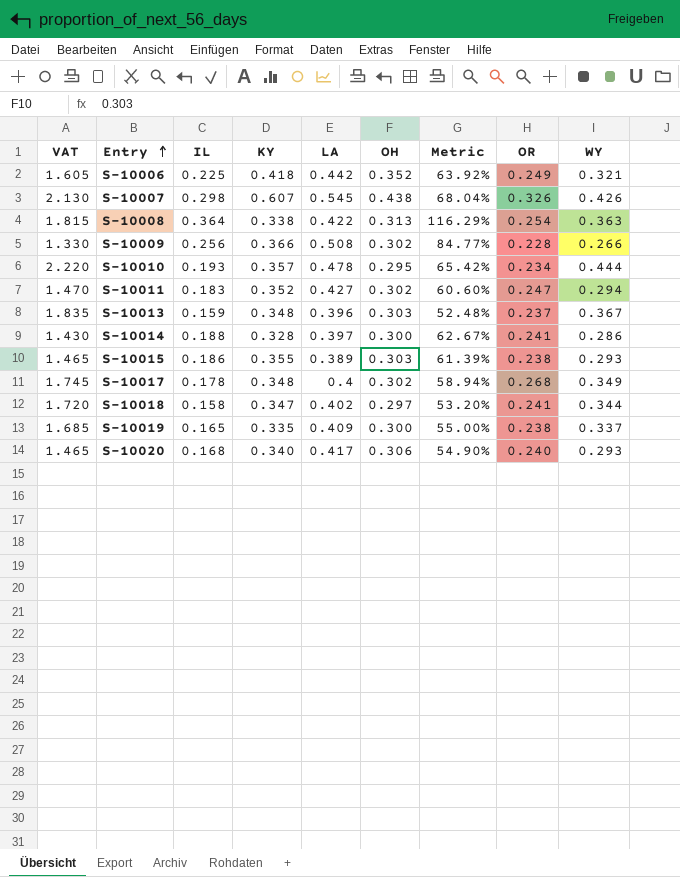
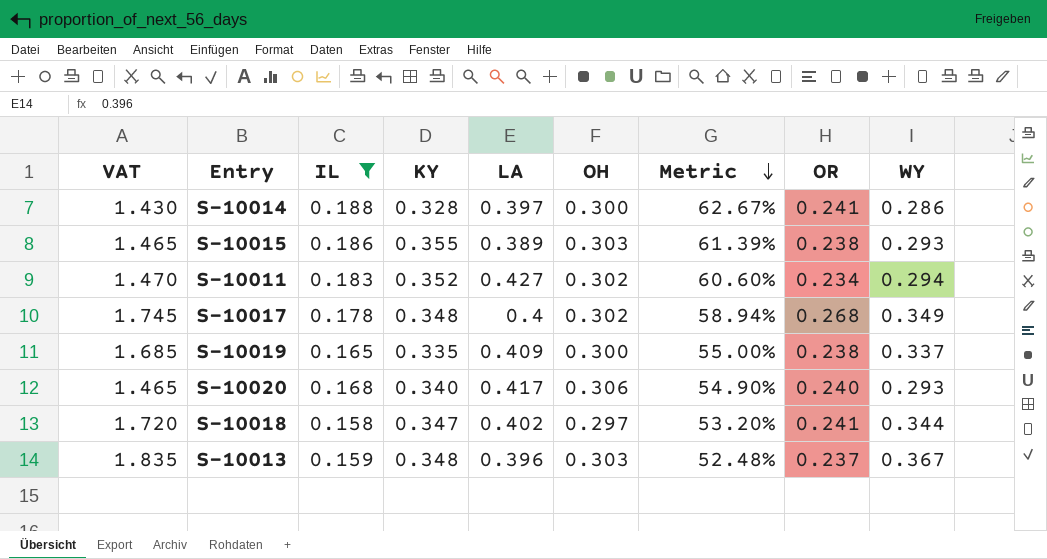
filter: none -> IL <= 0.188
row order: Entry ascending -> Metric descending
S-10011 | OR: 0.247 -> 0.234

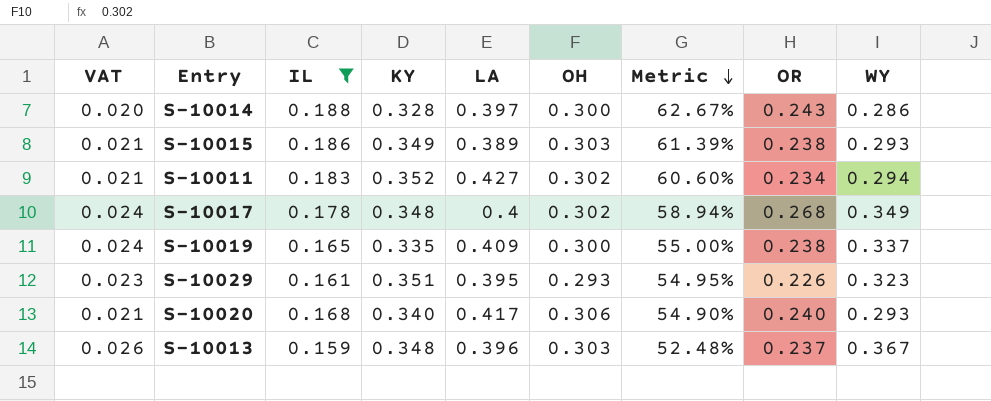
column VAT | formula: [WY] * 5 -> [WY] * 0.07
row S-10018: 1.720 | 0.158 | 0.347 | 0.402 | 0.297 | 53.20% | 0.241 | 0.344 -> none
S-10014 | OR: 0.241 -> 0.243
S-10015 | KY: 0.355 -> 0.349
row S-10029: none -> 0.023 | 0.161 | 0.351 | 0.395 | 0.293 | 54.95% | 0.226 | 0.323

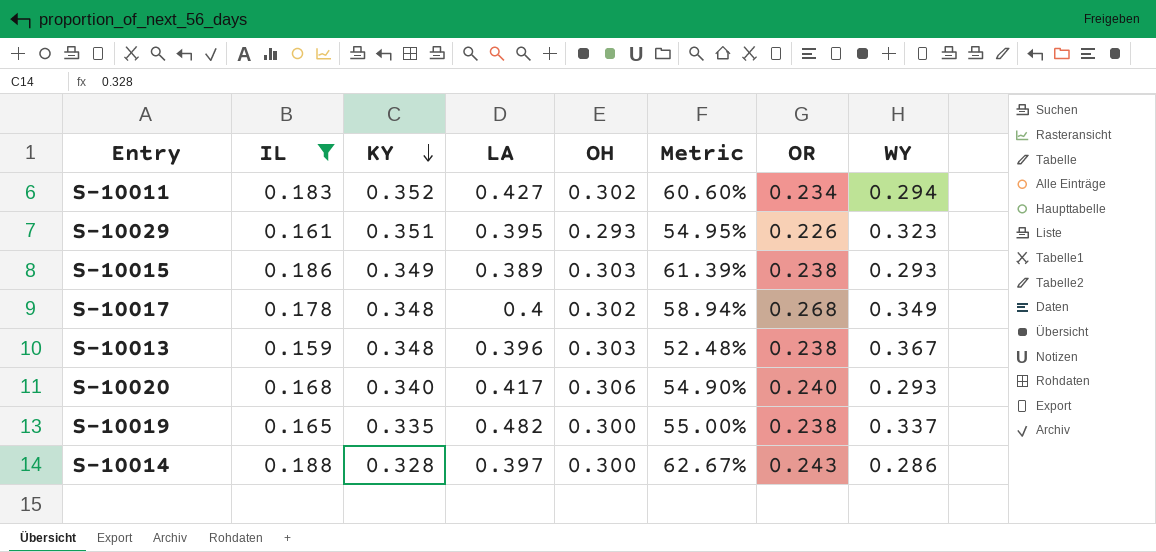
row order: Metric descending -> KY descending
column VAT | formula: [WY] * 0.07 -> none
S-10013 | OR: 0.237 -> 0.238
S-10019 | LA: 0.409 -> 0.482

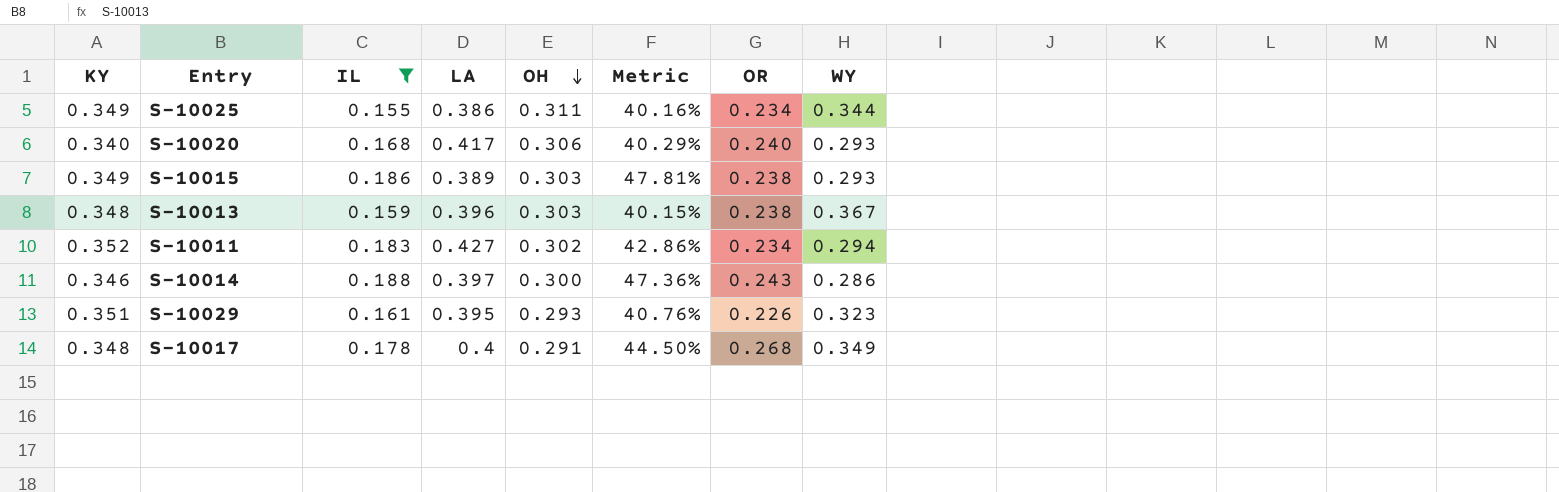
row order: KY descending -> OH descending
column KY | position: 3 -> 1
column Metric | formula: [IL] / [OH] -> [IL] / [LA]
row S-10019: 0.165 | 0.335 | 0.482 | 0.300 | 55.00% | 0.238 | 0.337 -> none
row S-10025: none -> 0.349 | 0.155 | 0.386 | 0.311 | 40.16% | 0.234 | 0.344
S-10014 | KY: 0.328 -> 0.346
S-10017 | OH: 0.302 -> 0.291

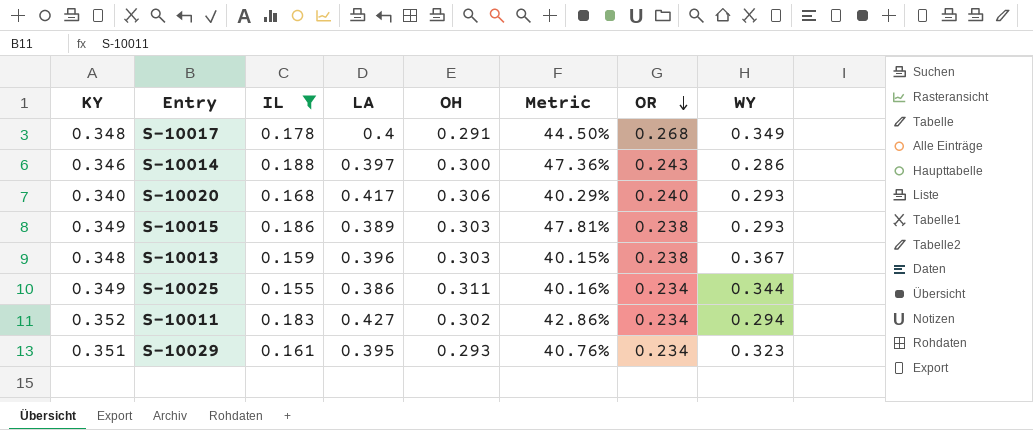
row order: OH descending -> OR descending
S-10029 | OR: 0.226 -> 0.234

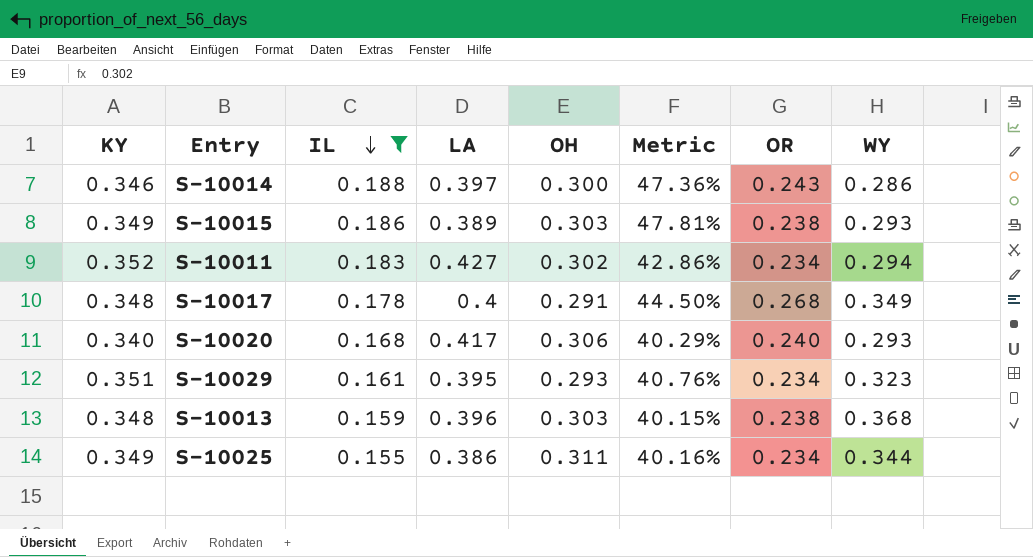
row order: OR descending -> IL descending
S-10013 | WY: 0.367 -> 0.368

